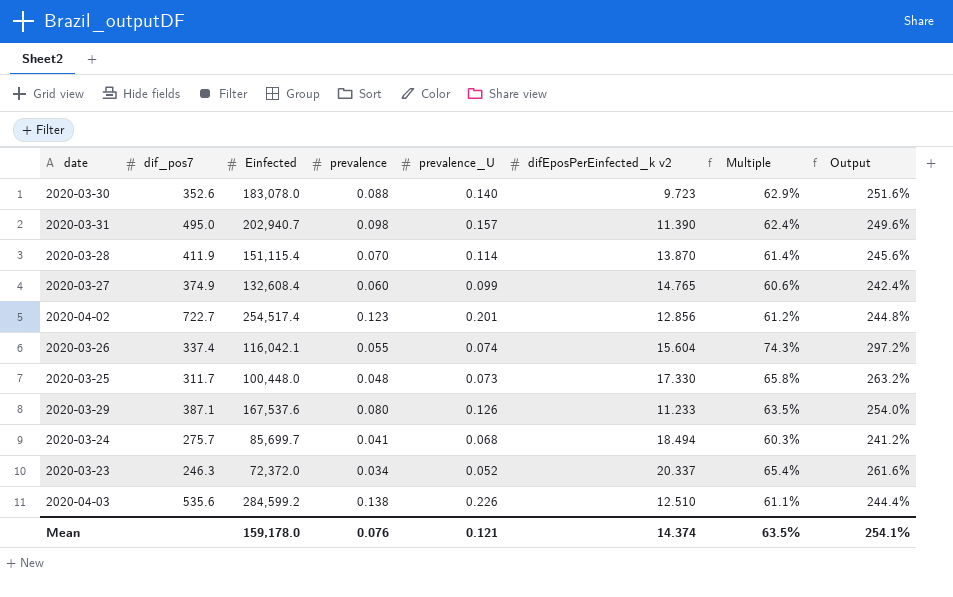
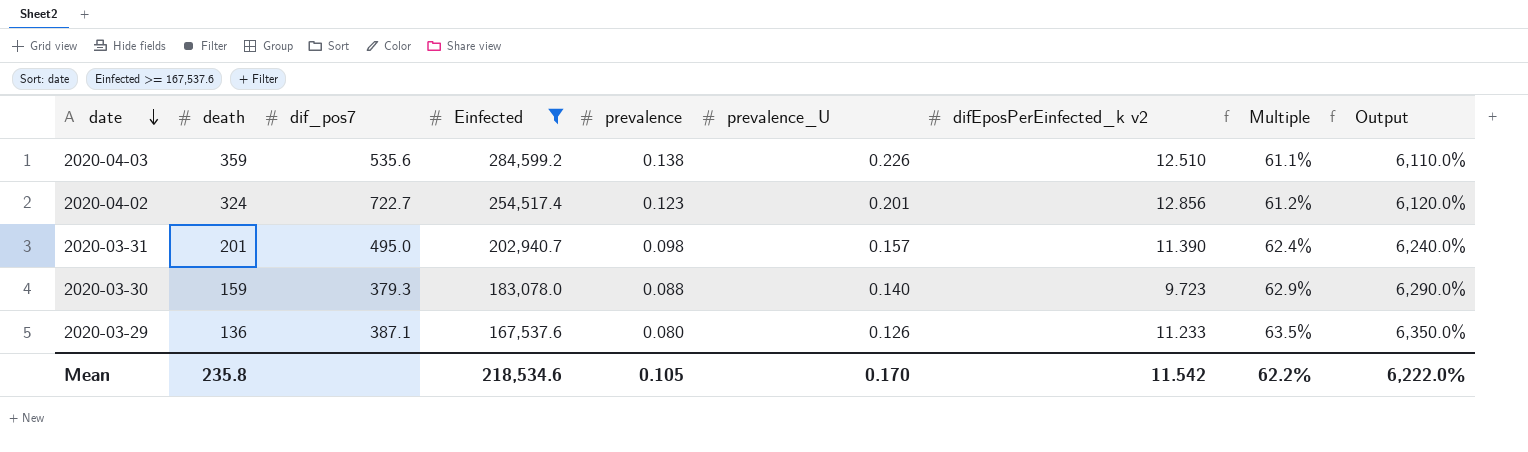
filter: none -> Einfected >= 167,537.6
row order: none -> date descending
column death | position: none -> 2
column Output | formula: [Multiple] * 4 -> [Multiple] * 100
2020-03-30 | dif_pos7: 352.6 -> 379.3
Mean | Einfected: 159,178.0 -> 218,534.6
Mean | prevalence: 0.076 -> 0.105
Mean | prevalence_U: 0.121 -> 0.170
Mean | difEposPerEinfected_k v2: 14.374 -> 11.542
Mean | Multiple: 63.5% -> 62.2%
Mean | Output: 254.1% -> 6,222.0%

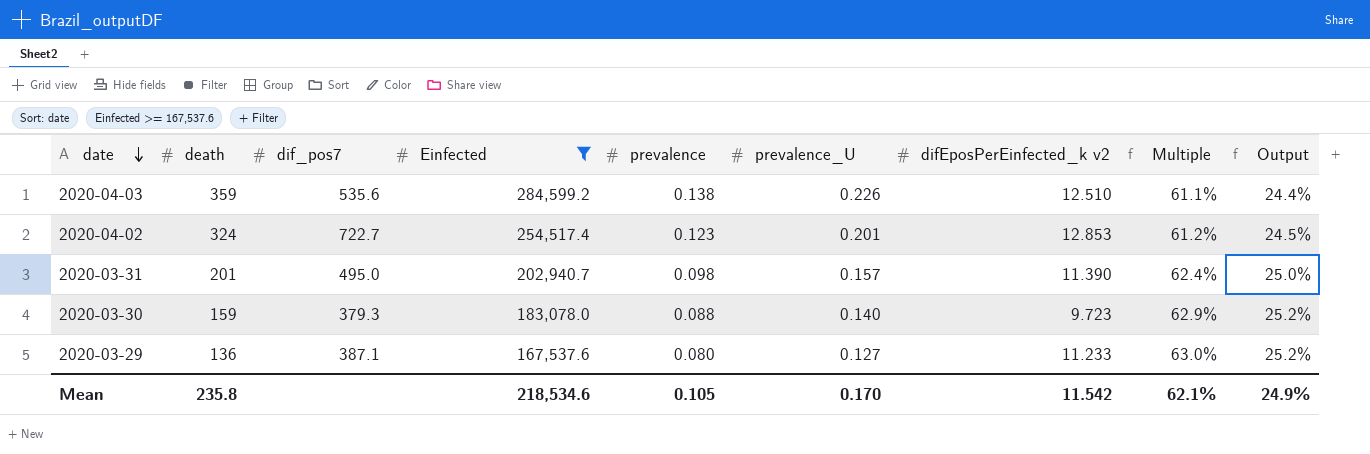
column Output | formula: [Multiple] * 100 -> [Multiple] * 0.4
2020-04-02 | difEposPerEinfected_k v2: 12.856 -> 12.853
2020-03-29 | prevalence_U: 0.126 -> 0.127
2020-03-29 | Multiple: 63.5% -> 63.0%
Mean | Multiple: 62.2% -> 62.1%
Mean | Output: 6,222.0% -> 24.9%

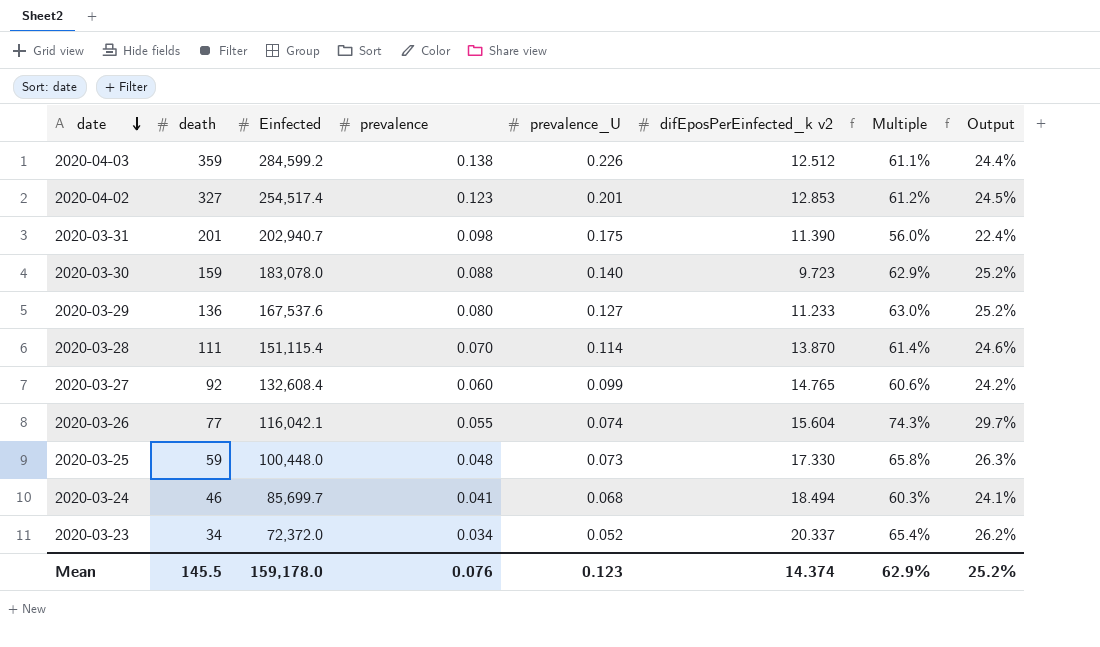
filter: Einfected >= 167,537.6 -> none
column dif_pos7 | position: 3 -> none
2020-04-03 | difEposPerEinfected_k v2: 12.510 -> 12.512
2020-04-02 | death: 324 -> 327
2020-03-31 | prevalence_U: 0.157 -> 0.175
2020-03-31 | Multiple: 62.4% -> 56.0%
2020-03-31 | Output: 25.0% -> 22.4%
Mean | death: 235.8 -> 145.5
Mean | Einfected: 218,534.6 -> 159,178.0
Mean | prevalence: 0.105 -> 0.076
Mean | prevalence_U: 0.170 -> 0.123
Mean | difEposPerEinfected_k v2: 11.542 -> 14.374
Mean | Multiple: 62.1% -> 62.9%
Mean | Output: 24.9% -> 25.2%

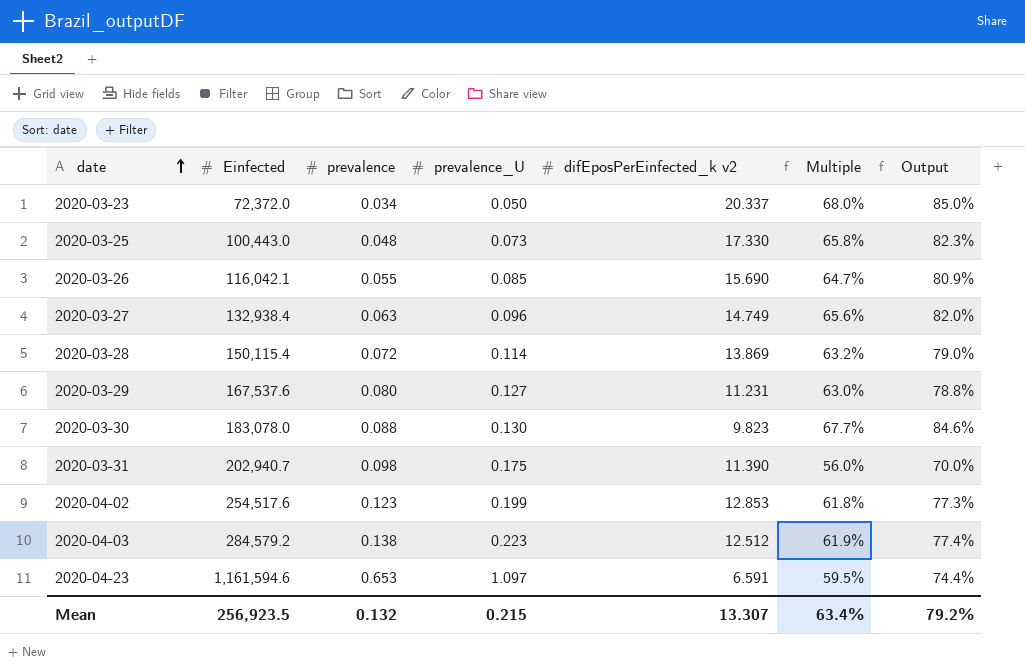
row order: date descending -> date ascending
column death | position: 2 -> none
column Output | formula: [Multiple] * 0.4 -> [Multiple] * 1.25
row 2020-03-24: 46 | 85,699.7 | 0.041 | 0.068 | 18.494 | 60.3% | 24.1% -> none
2020-03-23 | prevalence_U: 0.052 -> 0.050
2020-03-23 | Multiple: 65.4% -> 68.0%
2020-03-25 | Einfected: 100,448.0 -> 100,443.0
2020-03-26 | prevalence_U: 0.074 -> 0.085
2020-03-26 | difEposPerEinfected_k v2: 15.604 -> 15.690
2020-03-26 | Multiple: 74.3% -> 64.7%
2020-03-27 | Einfected: 132,608.4 -> 132,938.4
2020-03-27 | prevalence: 0.060 -> 0.063
2020-03-27 | prevalence_U: 0.099 -> 0.096
2020-03-27 | difEposPerEinfected_k v2: 14.765 -> 14.749
2020-03-27 | Multiple: 60.6% -> 65.6%
2020-03-28 | Einfected: 151,115.4 -> 150,115.4
2020-03-28 | prevalence: 0.070 -> 0.072
2020-03-28 | difEposPerEinfected_k v2: 13.870 -> 13.869
2020-03-28 | Multiple: 61.4% -> 63.2%
2020-03-29 | difEposPerEinfected_k v2: 11.233 -> 11.231
2020-03-30 | prevalence_U: 0.140 -> 0.130
2020-03-30 | difEposPerEinfected_k v2: 9.723 -> 9.823
2020-03-30 | Multiple: 62.9% -> 67.7%
2020-04-02 | Einfected: 254,517.4 -> 254,517.6
2020-04-02 | prevalence_U: 0.201 -> 0.199
2020-04-02 | Multiple: 61.2% -> 61.8%
2020-04-03 | Einfected: 284,599.2 -> 284,579.2
2020-04-03 | prevalence_U: 0.226 -> 0.223
2020-04-03 | Multiple: 61.1% -> 61.9%
row 2020-04-23: none -> 1,161,594.6 | 0.653 | 1.097 | 6.591 | 59.5% | 74.4%
Mean | Einfected: 159,178.0 -> 256,923.5
Mean | prevalence: 0.076 -> 0.132
Mean | prevalence_U: 0.123 -> 0.215
Mean | difEposPerEinfected_k v2: 14.374 -> 13.307
Mean | Multiple: 62.9% -> 63.4%
Mean | Output: 25.2% -> 79.2%

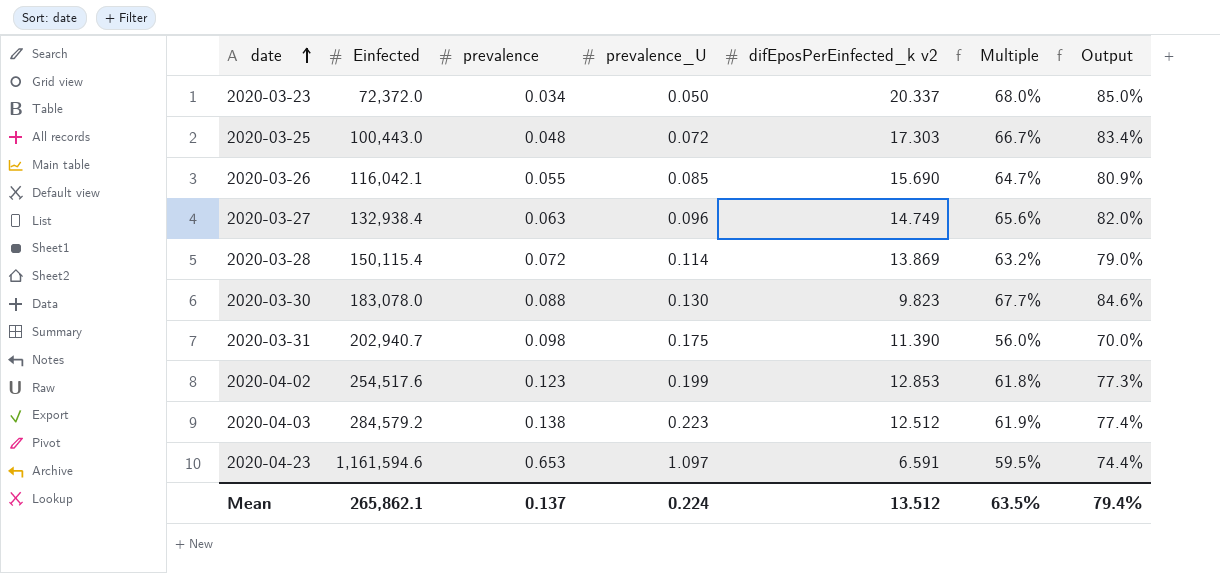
row 2020-03-29: 167,537.6 | 0.080 | 0.127 | 11.231 | 63.0% | 78.8% -> none
2020-03-25 | prevalence_U: 0.073 -> 0.072
2020-03-25 | difEposPerEinfected_k v2: 17.330 -> 17.303
2020-03-25 | Multiple: 65.8% -> 66.7%
2020-03-25 | Output: 82.3% -> 83.4%
Mean | Einfected: 256,923.5 -> 265,862.1
Mean | prevalence: 0.132 -> 0.137
Mean | prevalence_U: 0.215 -> 0.224
Mean | difEposPerEinfected_k v2: 13.307 -> 13.512
Mean | Multiple: 63.4% -> 63.5%
Mean | Output: 79.2% -> 79.4%

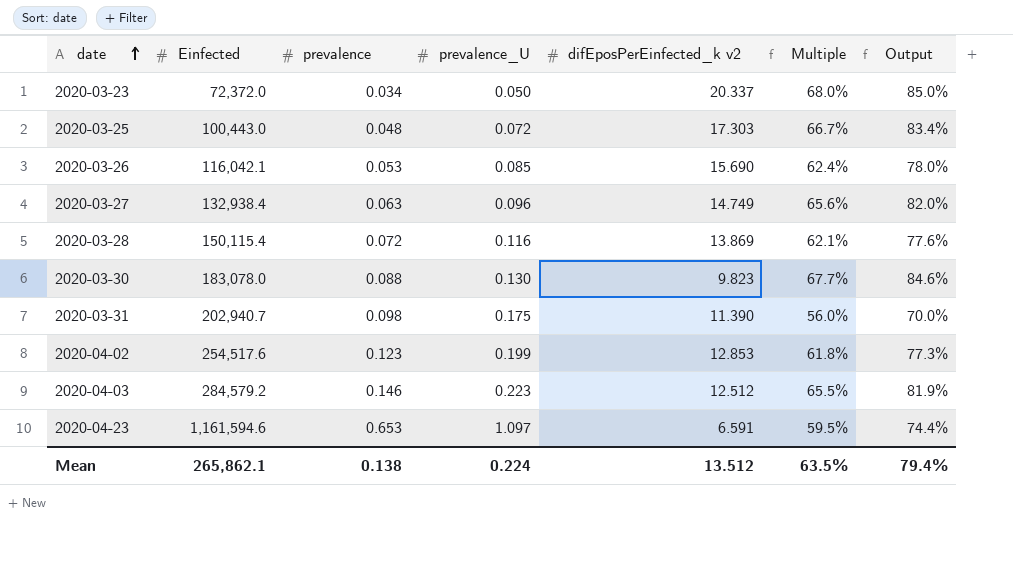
2020-03-26 | prevalence: 0.055 -> 0.053
2020-03-26 | Multiple: 64.7% -> 62.4%
2020-03-26 | Output: 80.9% -> 78.0%
2020-03-28 | prevalence_U: 0.114 -> 0.116
2020-03-28 | Multiple: 63.2% -> 62.1%
2020-03-28 | Output: 79.0% -> 77.6%
2020-04-03 | prevalence: 0.138 -> 0.146
2020-04-03 | Multiple: 61.9% -> 65.5%
2020-04-03 | Output: 77.4% -> 81.9%
Mean | prevalence: 0.137 -> 0.138

